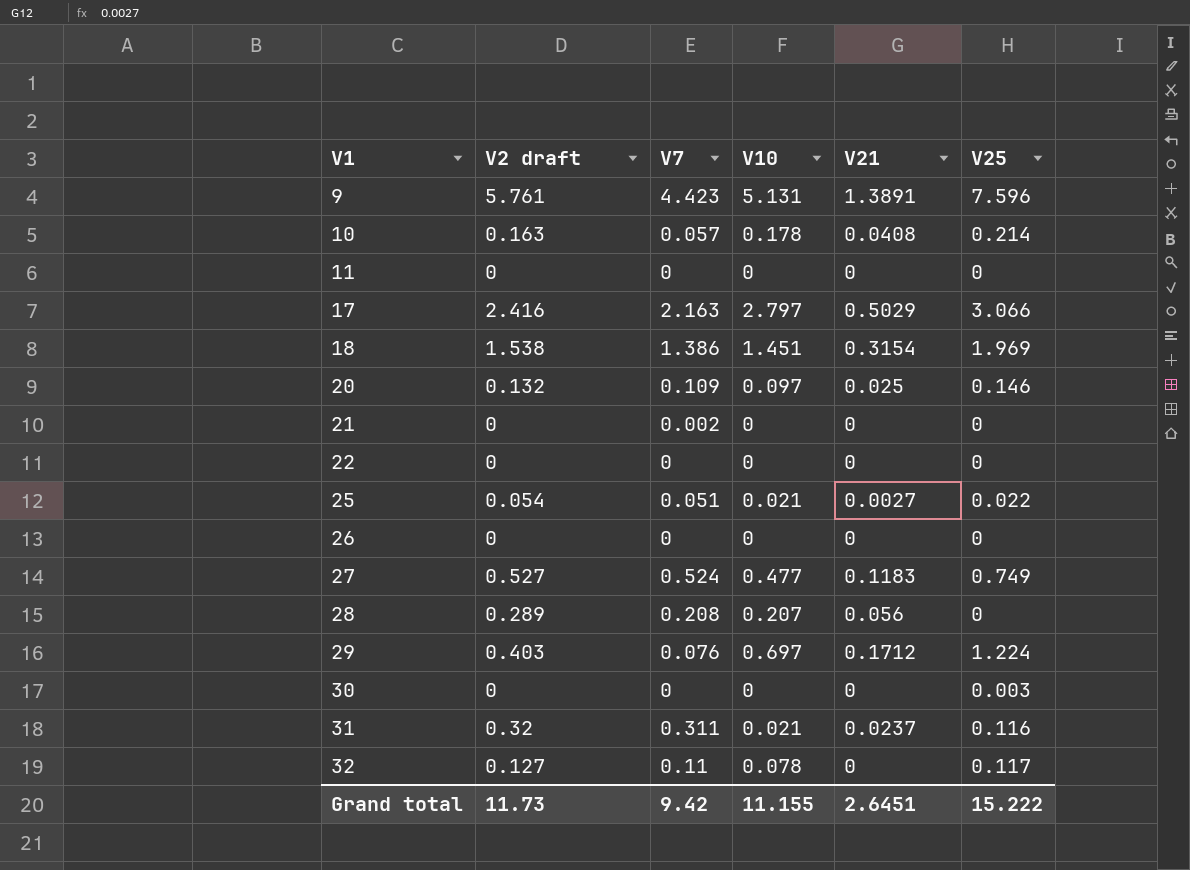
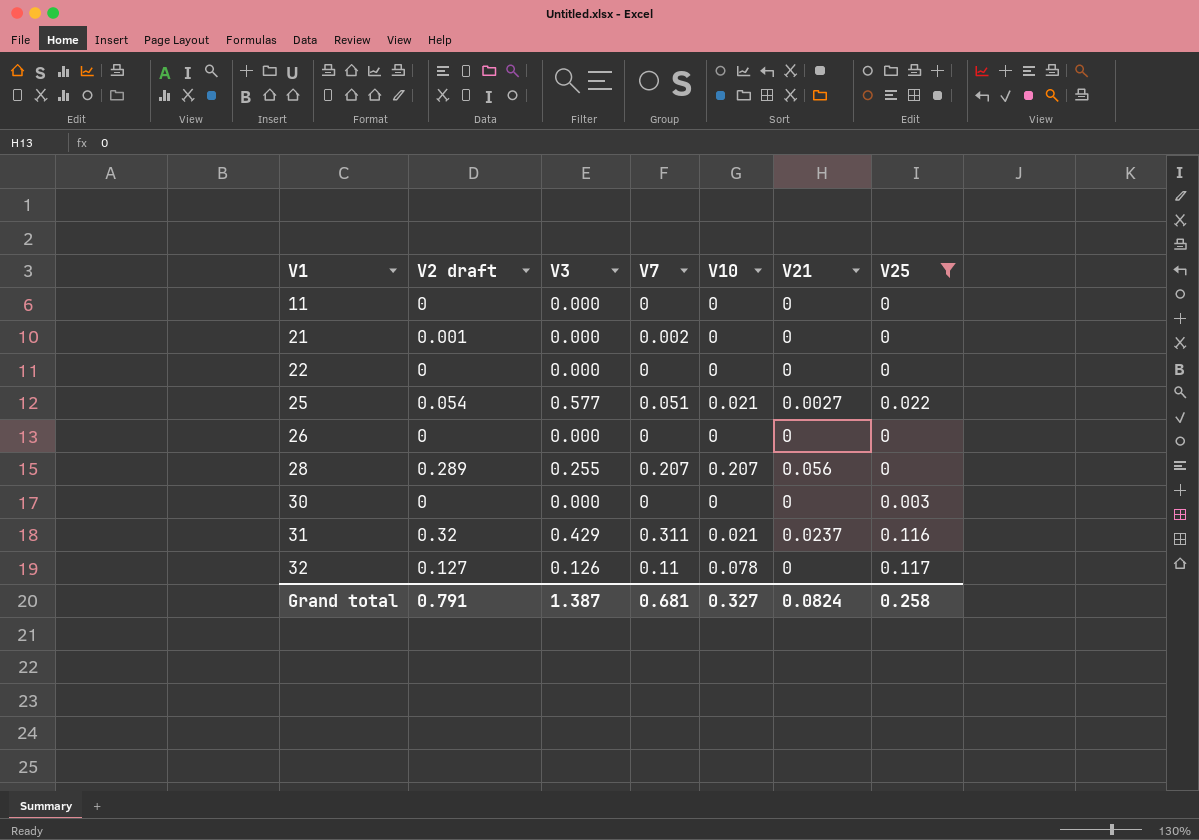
filter: none -> V25 <= 0.117
column V3 | position: none -> 3
21 | V2 draft: 0 -> 0.001
28 | V7: 0.208 -> 0.207
Grand total | V2 draft: 11.73 -> 0.791
Grand total | V7: 9.42 -> 0.681
Grand total | V10: 11.155 -> 0.327
Grand total | V21: 2.6451 -> 0.0824
Grand total | V25: 15.222 -> 0.258

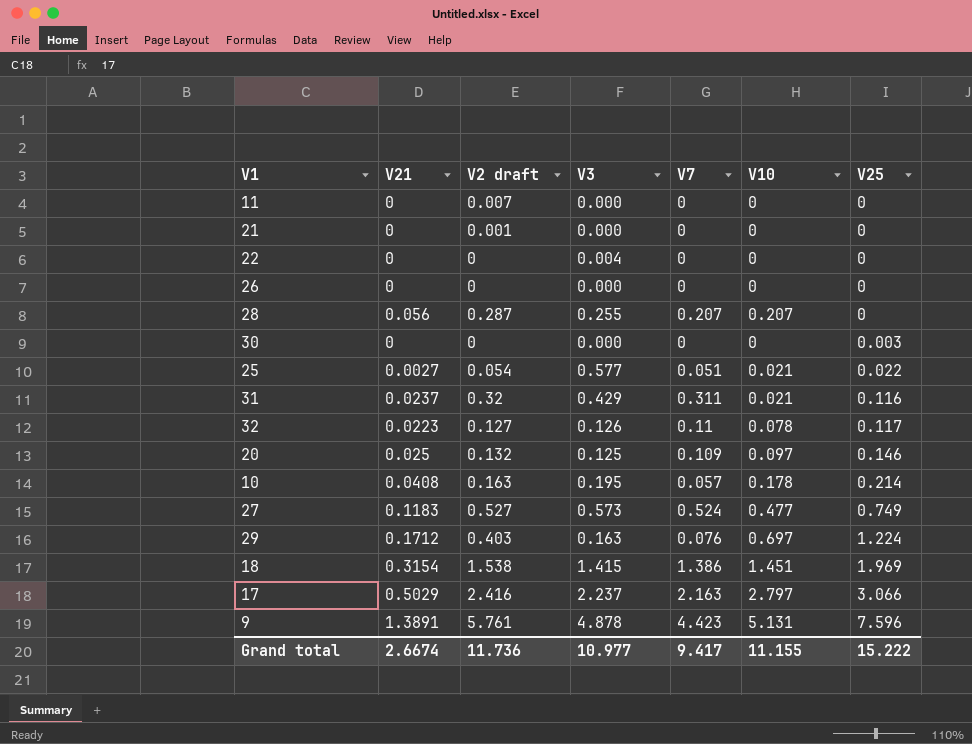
filter: V25 <= 0.117 -> none
row order: V1 ascending -> V25 ascending
column V21 | position: 6 -> 2
11 | V2 draft: 0 -> 0.007
21 | V7: 0.002 -> 0
22 | V3: 0.000 -> 0.004
28 | V2 draft: 0.289 -> 0.287
32 | V21: 0 -> 0.0223
Grand total | V21: 0.0824 -> 2.6674
Grand total | V2 draft: 0.791 -> 11.736
Grand total | V3: 1.387 -> 10.977
Grand total | V7: 0.681 -> 9.417
Grand total | V10: 0.327 -> 11.155
Grand total | V25: 0.258 -> 15.222

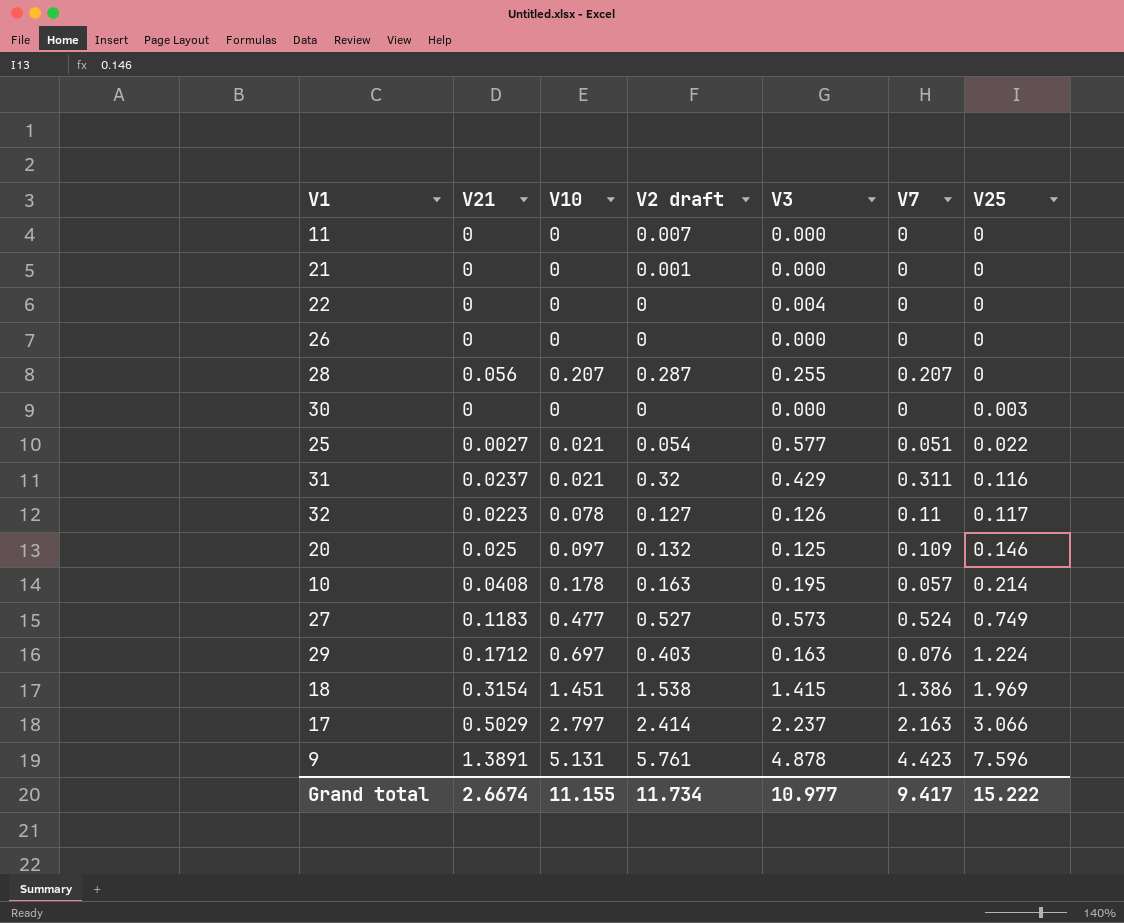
column V10 | position: 6 -> 3
17 | V2 draft: 2.416 -> 2.414
Grand total | V2 draft: 11.736 -> 11.734

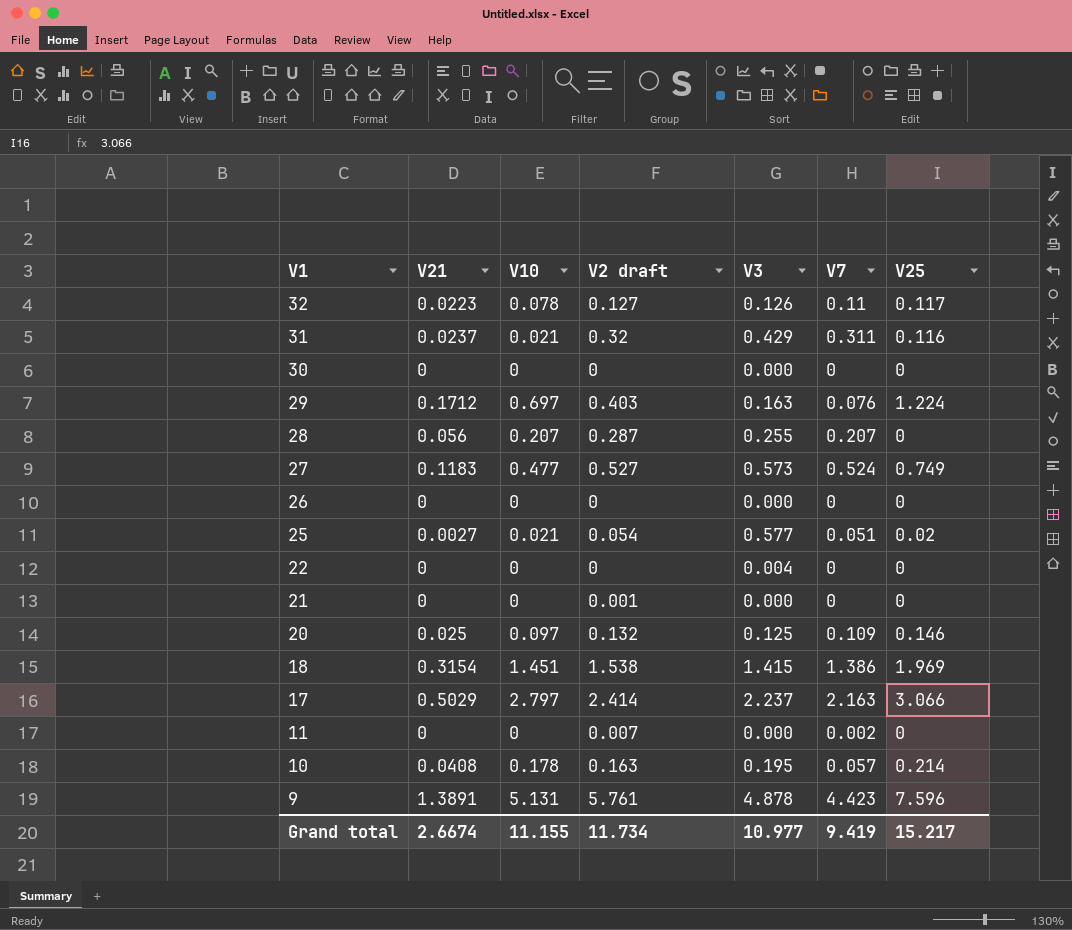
row order: V25 ascending -> V1 descending
30 | V25: 0.003 -> 0
25 | V25: 0.022 -> 0.02
11 | V7: 0 -> 0.002
Grand total | V7: 9.417 -> 9.419
Grand total | V25: 15.222 -> 15.217

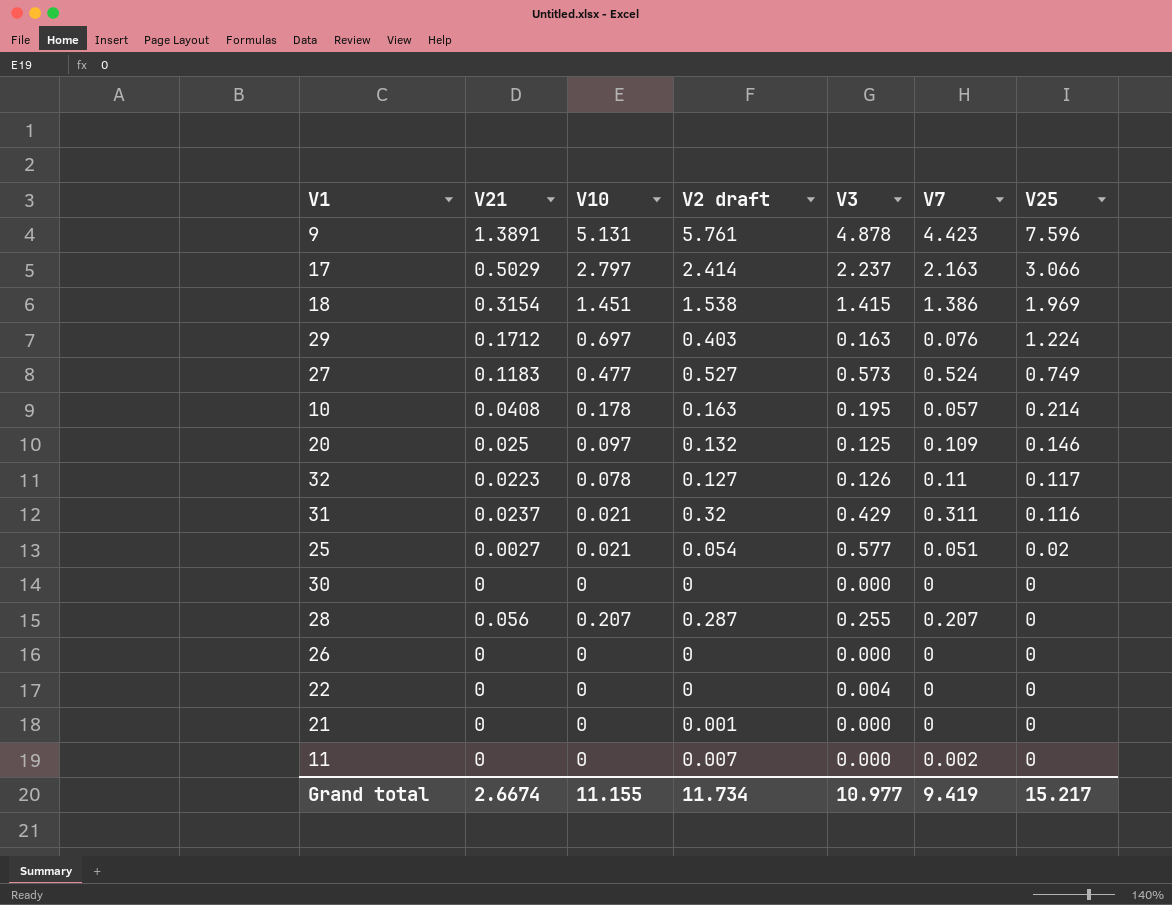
row order: V1 descending -> V25 descending

